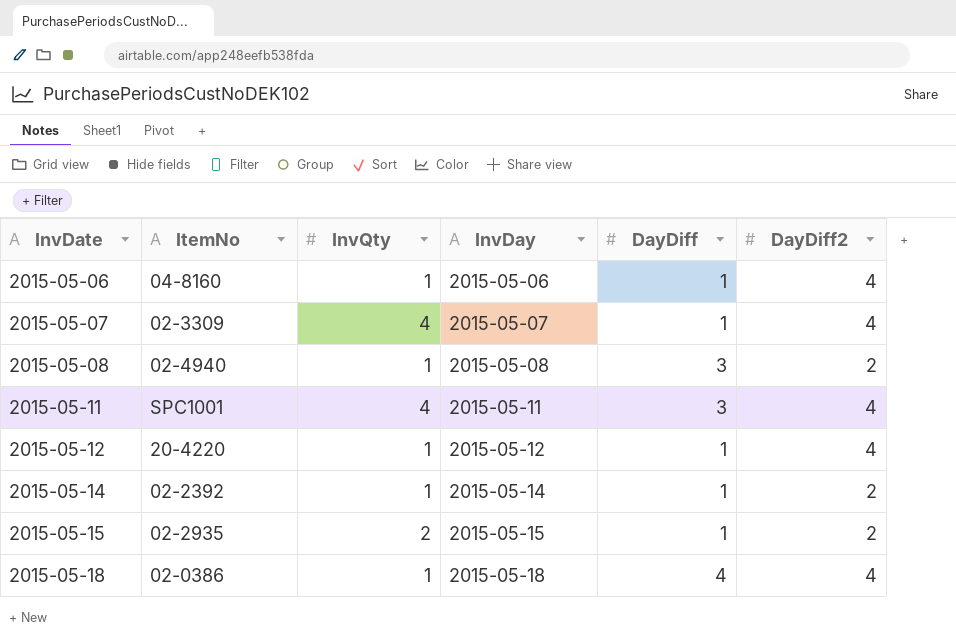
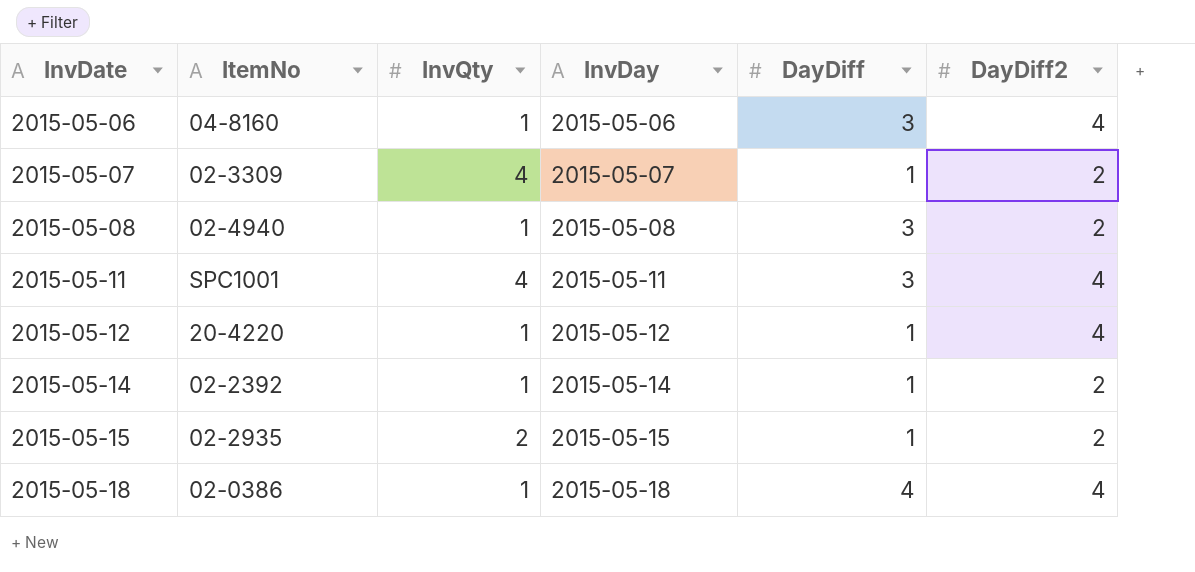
2015-05-06 | DayDiff: 1 -> 3
2015-05-07 | DayDiff2: 4 -> 2

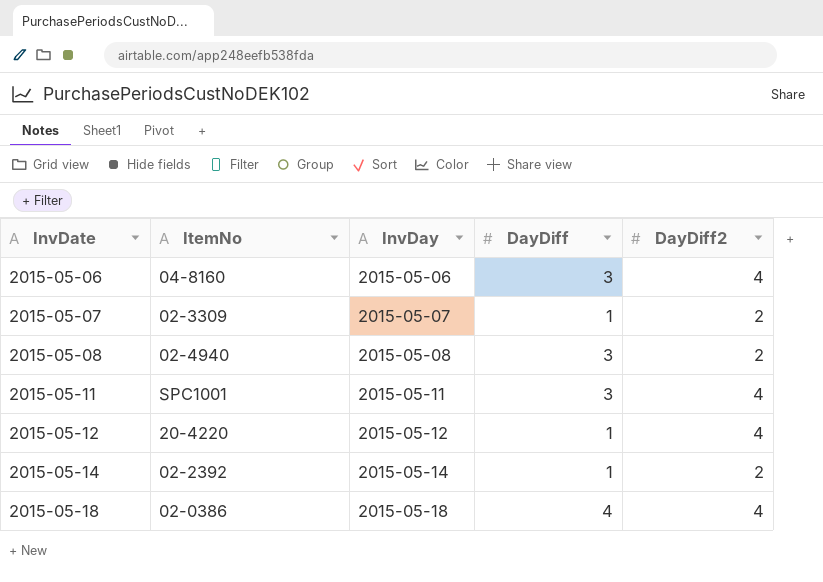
column InvQty | position: 3 -> none
row 2015-05-15: 02-2935 | 2 | 2015-05-15 | 1 | 2 -> none

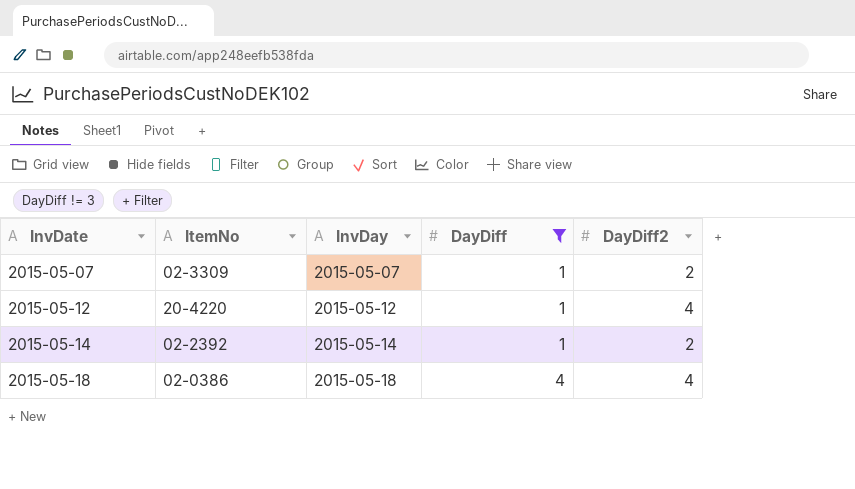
filter: none -> DayDiff != 3

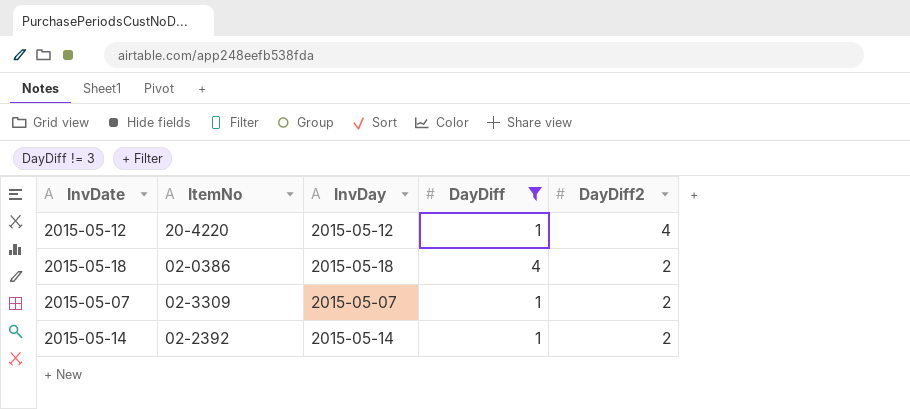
row order: InvDate ascending -> DayDiff2 descending
2015-05-18 | DayDiff2: 4 -> 2

